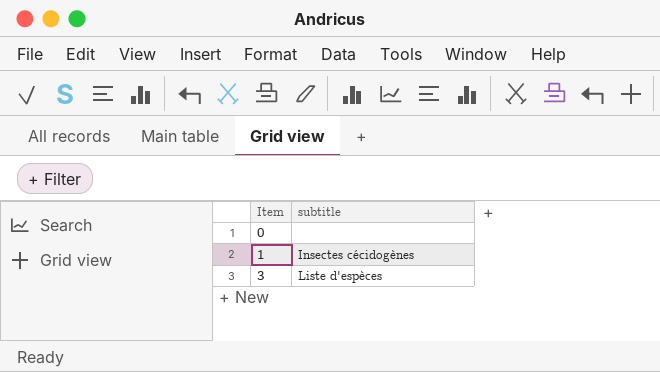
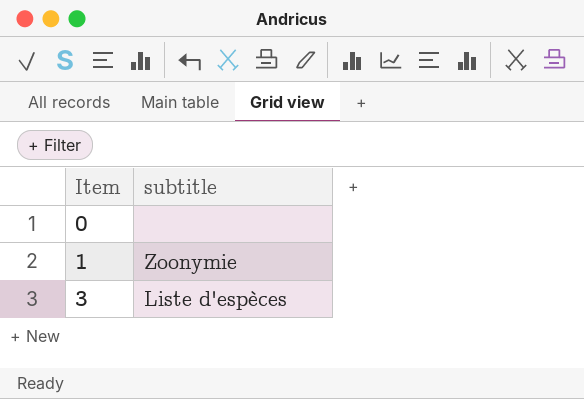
1 | subtitle: Insectes cécidogènes -> Zoonymie

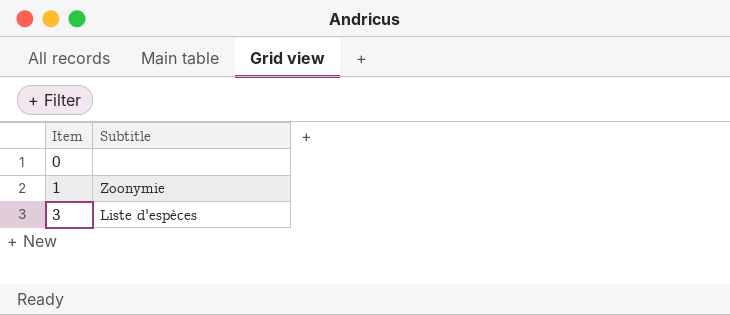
column name: subtitle -> Subtitle

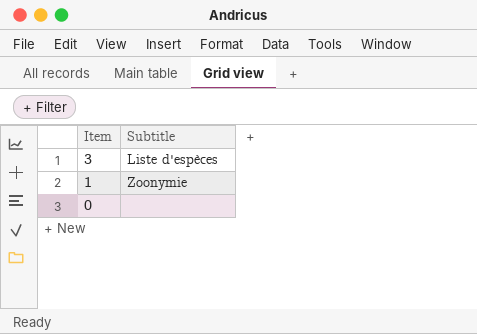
row order: Item ascending -> Item descending

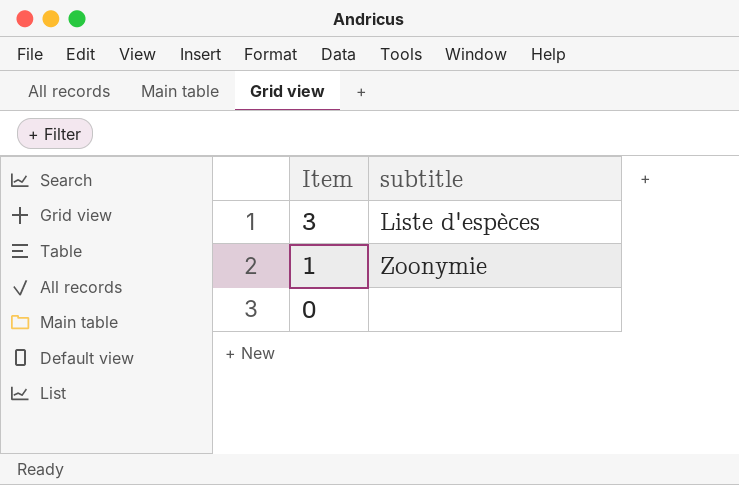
column name: Subtitle -> subtitle

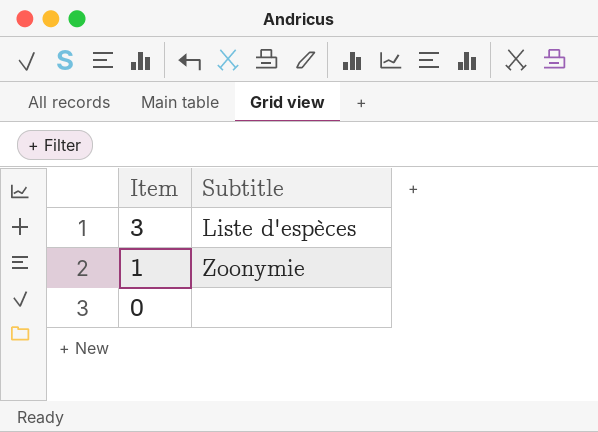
column name: subtitle -> Subtitle

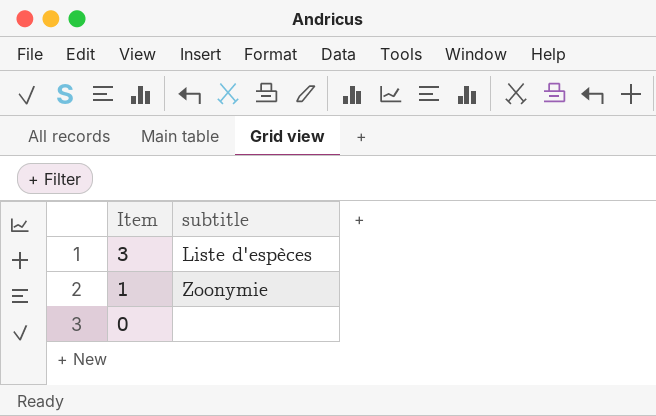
column name: Subtitle -> subtitle

